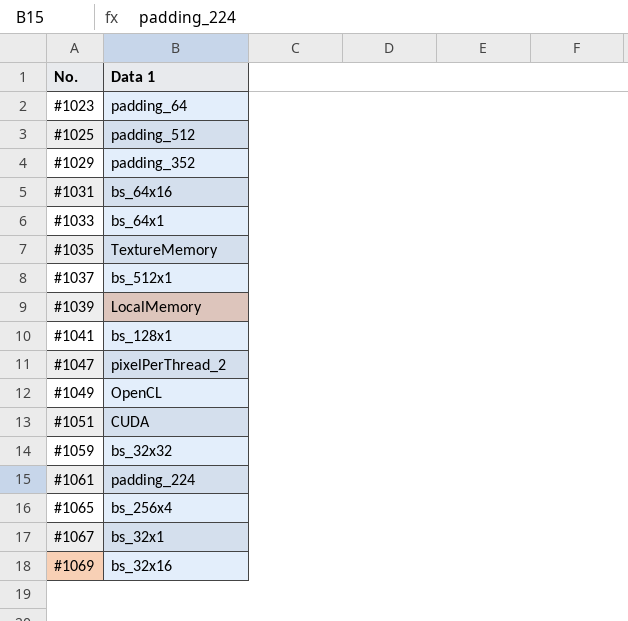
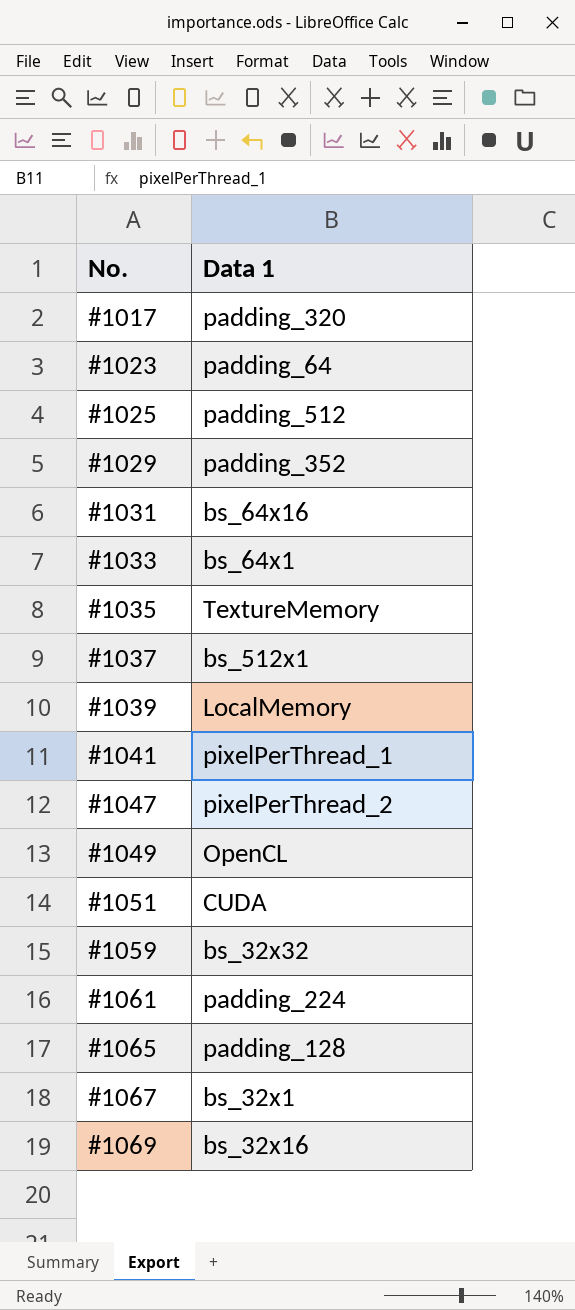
row #1017: none -> padding_320
#1041 | Data 1: bs_128x1 -> pixelPerThread_1
#1065 | Data 1: bs_256x4 -> padding_128

